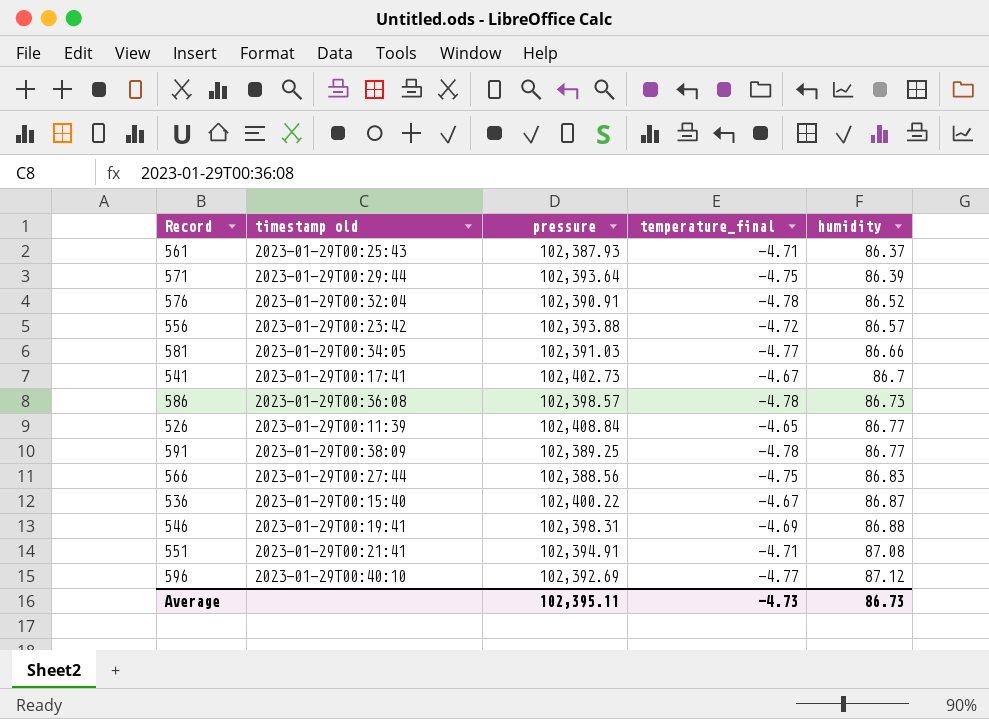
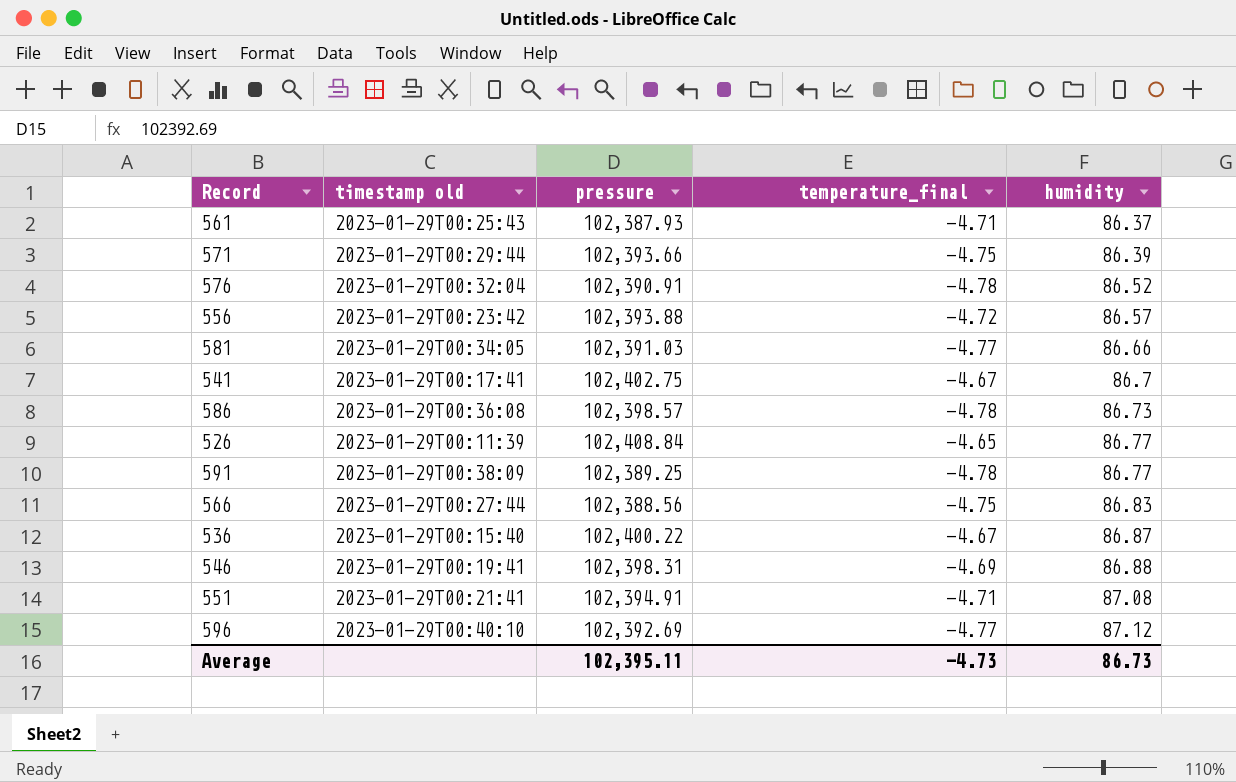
571 | pressure: 102,393.64 -> 102,393.66
541 | pressure: 102,402.73 -> 102,402.75

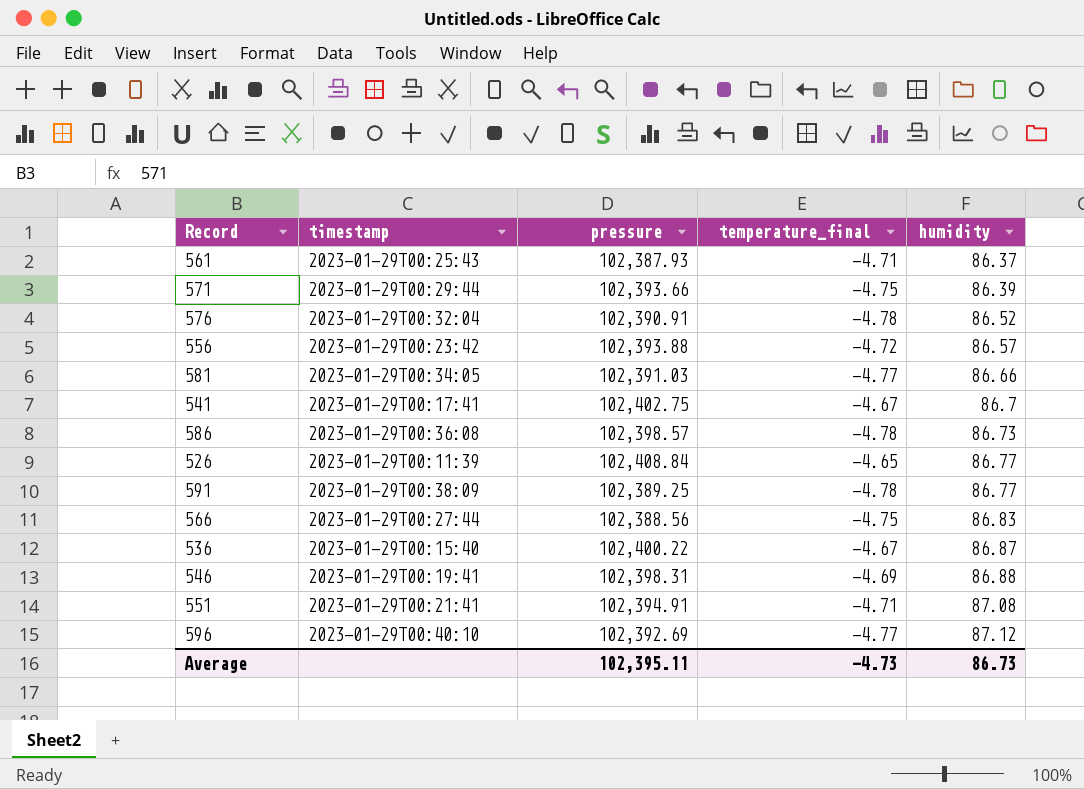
column name: timestamp old -> timestamp

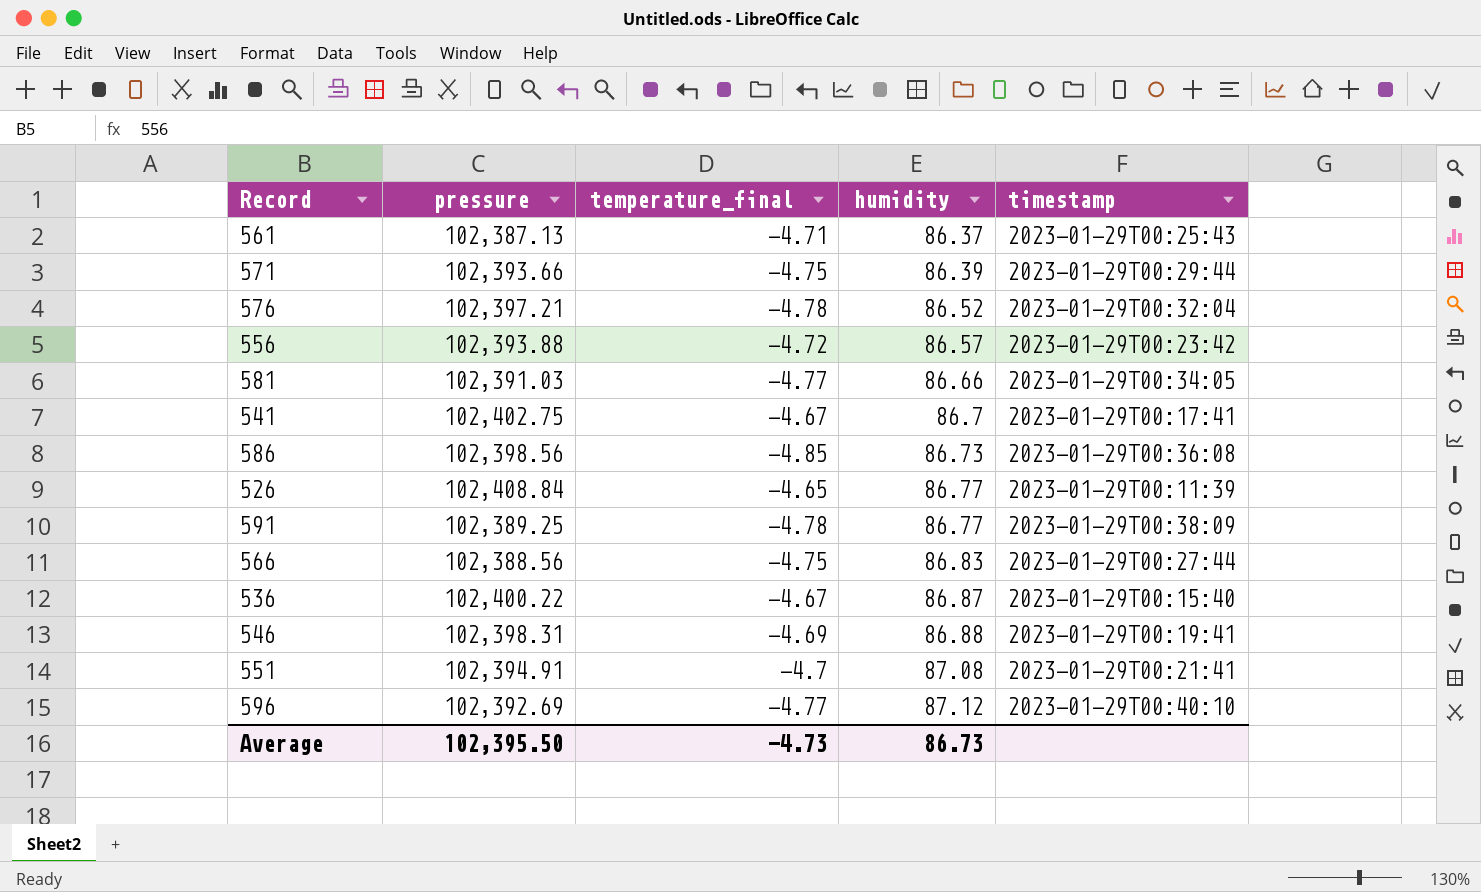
column timestamp | position: 2 -> 5
561 | pressure: 102,387.93 -> 102,387.13
576 | pressure: 102,390.91 -> 102,397.21
586 | pressure: 102,398.57 -> 102,398.56
586 | temperature_final: -4.78 -> -4.85
551 | temperature_final: -4.71 -> -4.7
Average | pressure: 102,395.11 -> 102,395.50

